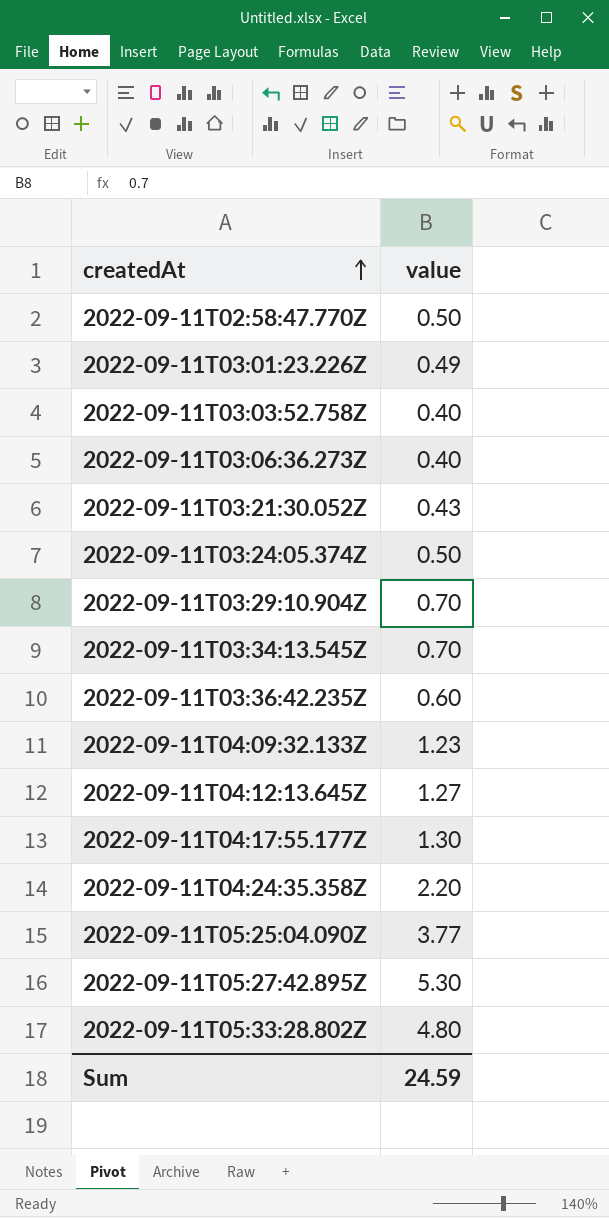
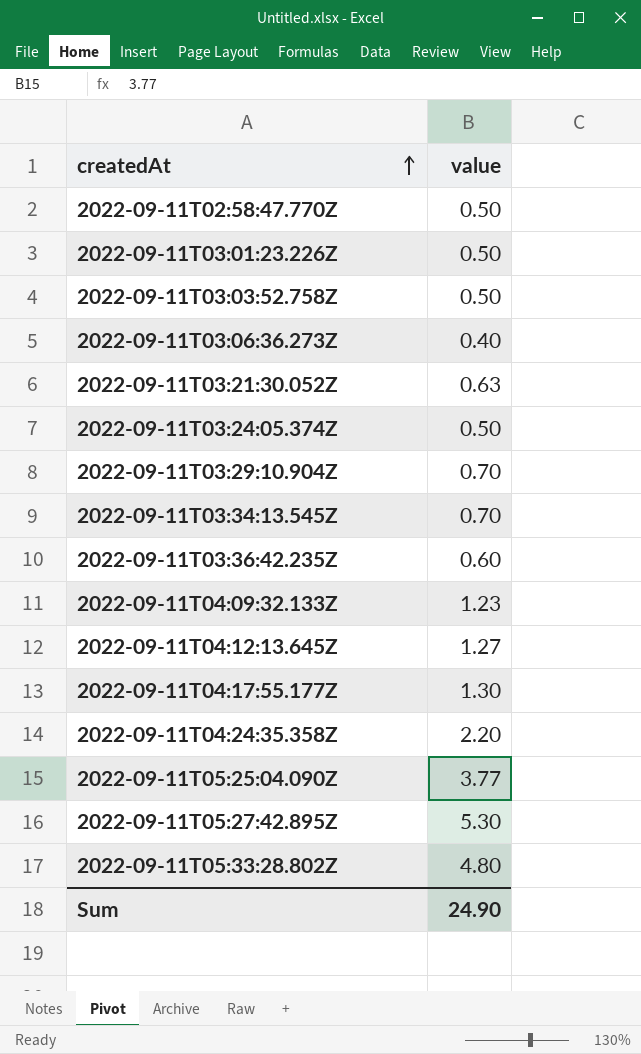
2022-09-11T03:01:23.226Z | value: 0.49 -> 0.50
2022-09-11T03:03:52.758Z | value: 0.40 -> 0.50
2022-09-11T03:21:30.052Z | value: 0.43 -> 0.63
Sum | value: 24.59 -> 24.90

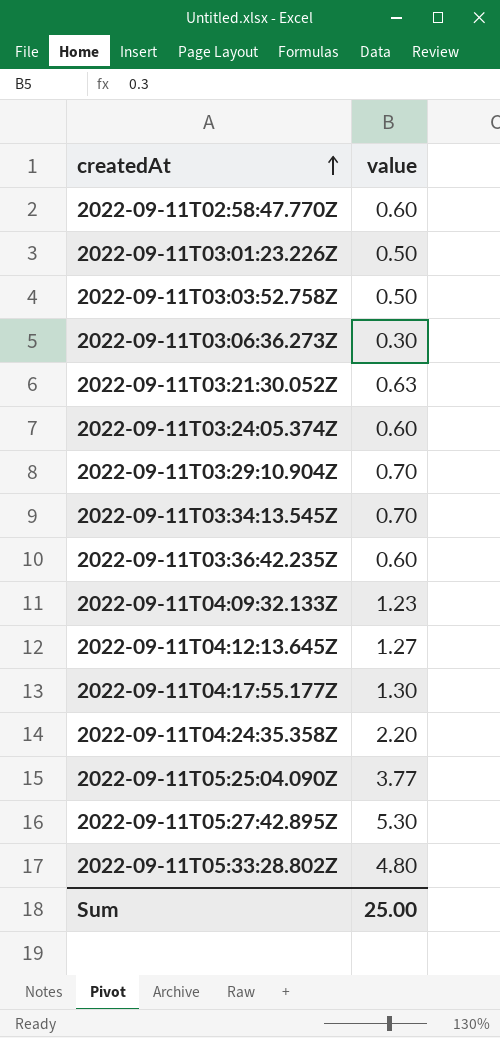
2022-09-11T02:58:47.770Z | value: 0.50 -> 0.60
2022-09-11T03:06:36.273Z | value: 0.40 -> 0.30
2022-09-11T03:24:05.374Z | value: 0.50 -> 0.60
Sum | value: 24.90 -> 25.00

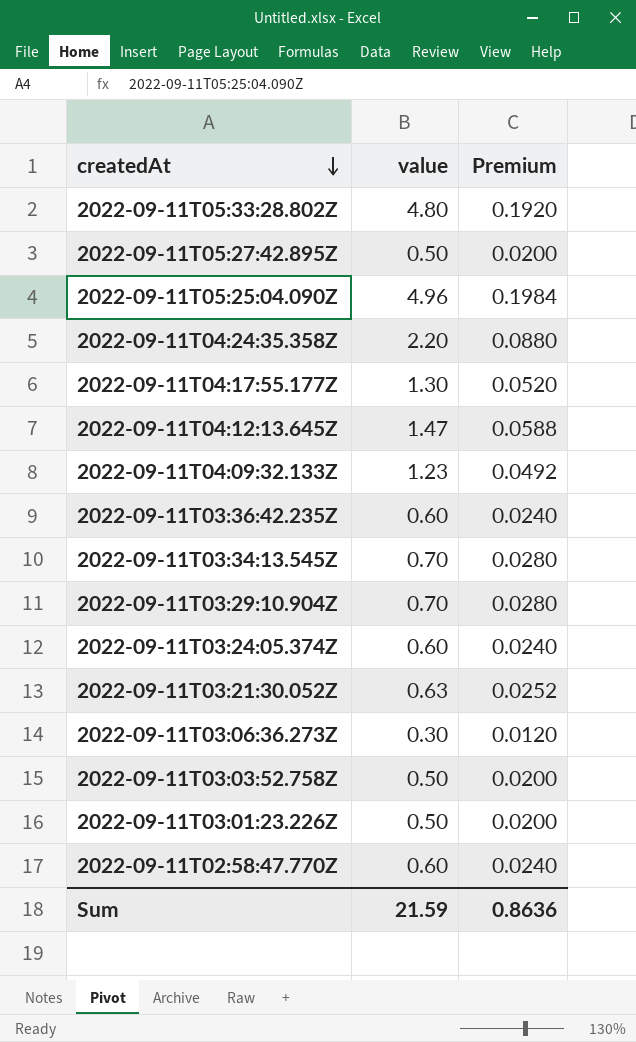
row order: createdAt ascending -> createdAt descending
column Premium | formula: none -> [value] * 0.04
2022-09-11T05:27:42.895Z | value: 5.30 -> 0.50
2022-09-11T05:25:04.090Z | value: 3.77 -> 4.96
2022-09-11T04:12:13.645Z | value: 1.27 -> 1.47
Sum | value: 25.00 -> 21.59

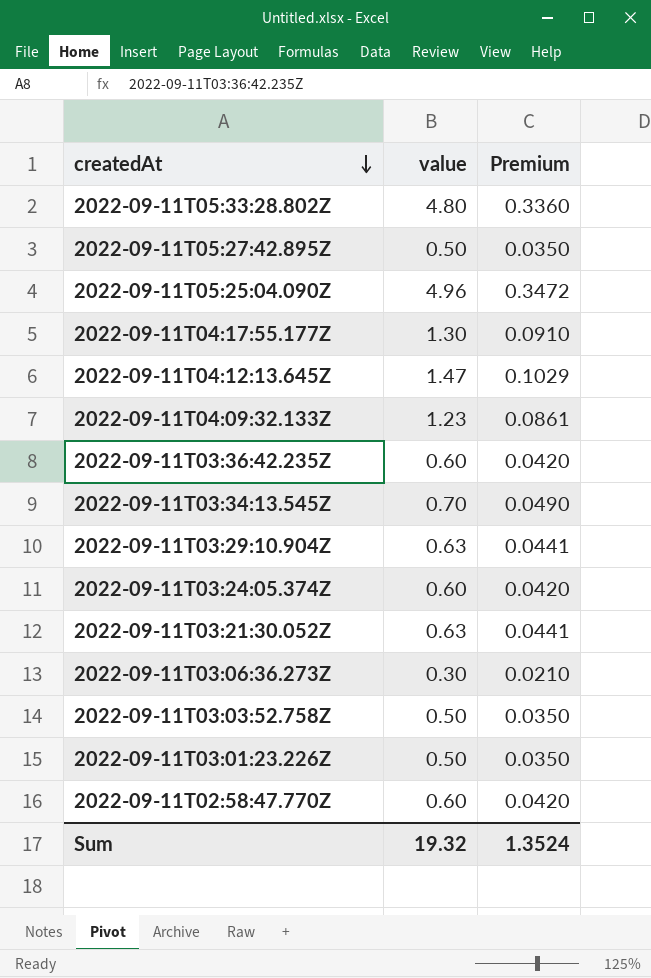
column Premium | formula: [value] * 0.04 -> [value] * 0.07
row 2022-09-11T04:24:35.358Z: 2.20 | 0.0880 -> none
2022-09-11T03:29:10.904Z | value: 0.70 -> 0.63
Sum | value: 21.59 -> 19.32
Sum | Premium: 0.8636 -> 1.3524

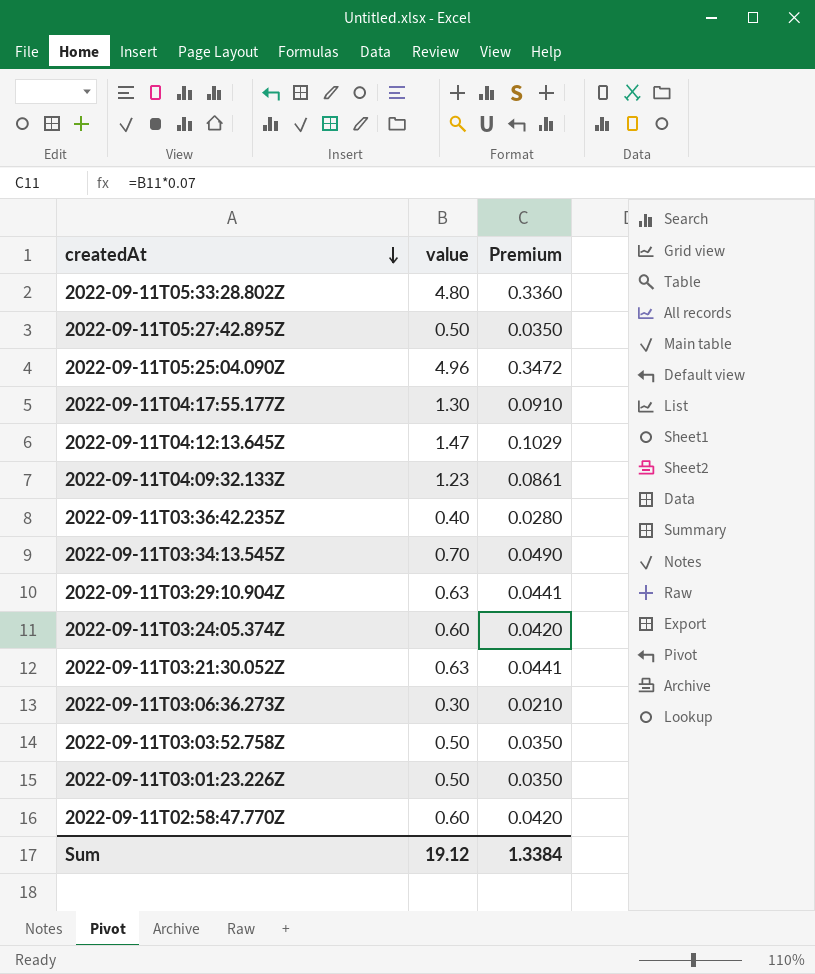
2022-09-11T03:36:42.235Z | value: 0.60 -> 0.40
2022-09-11T03:36:42.235Z | Premium: 0.0420 -> 0.0280
Sum | value: 19.32 -> 19.12
Sum | Premium: 1.3524 -> 1.3384

